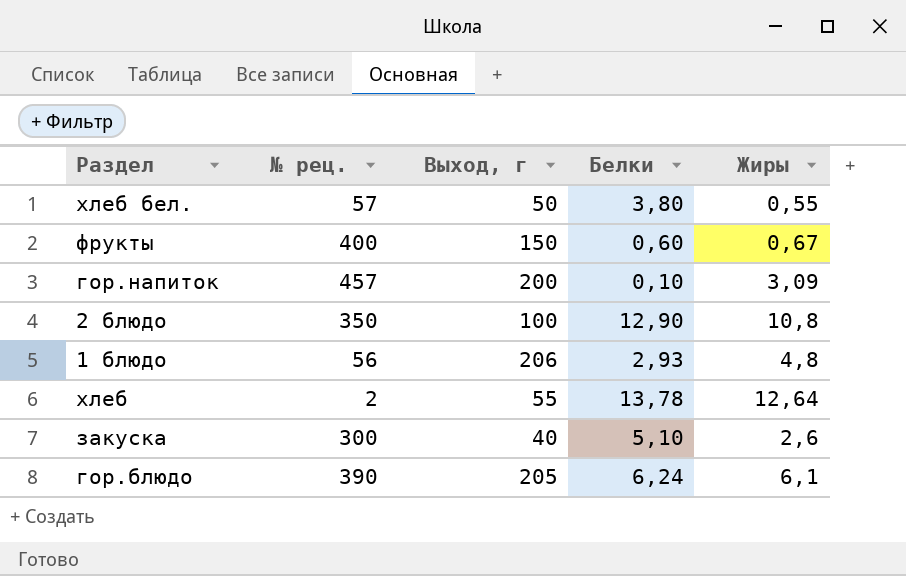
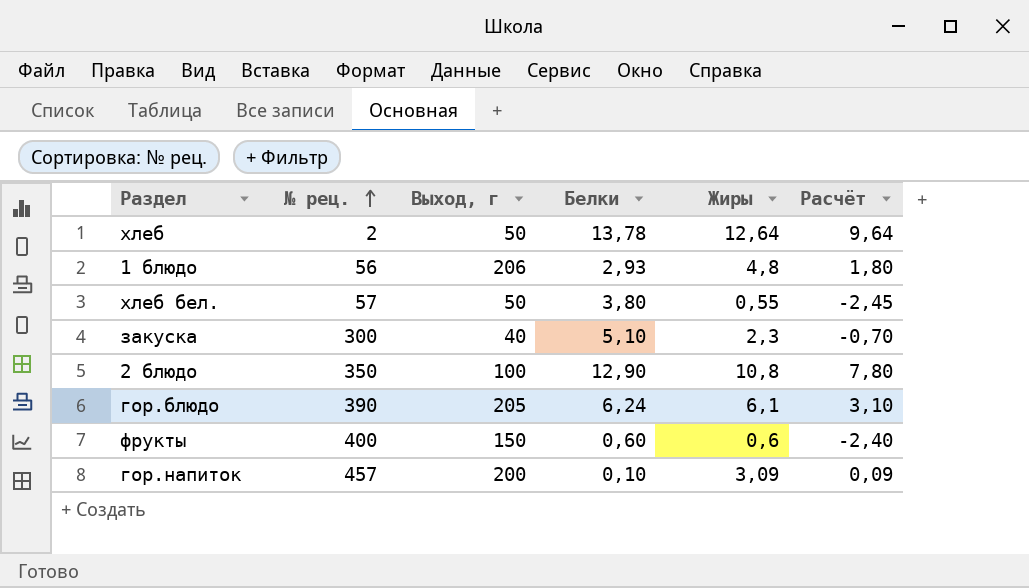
row order: none -> № рец. ascending
column Расчёт | formula: none -> [Жиры] - 3
хлеб | Выход, г: 55 -> 50
закуска | Жиры: 2,6 -> 2,3
фрукты | Жиры: 0,67 -> 0,6

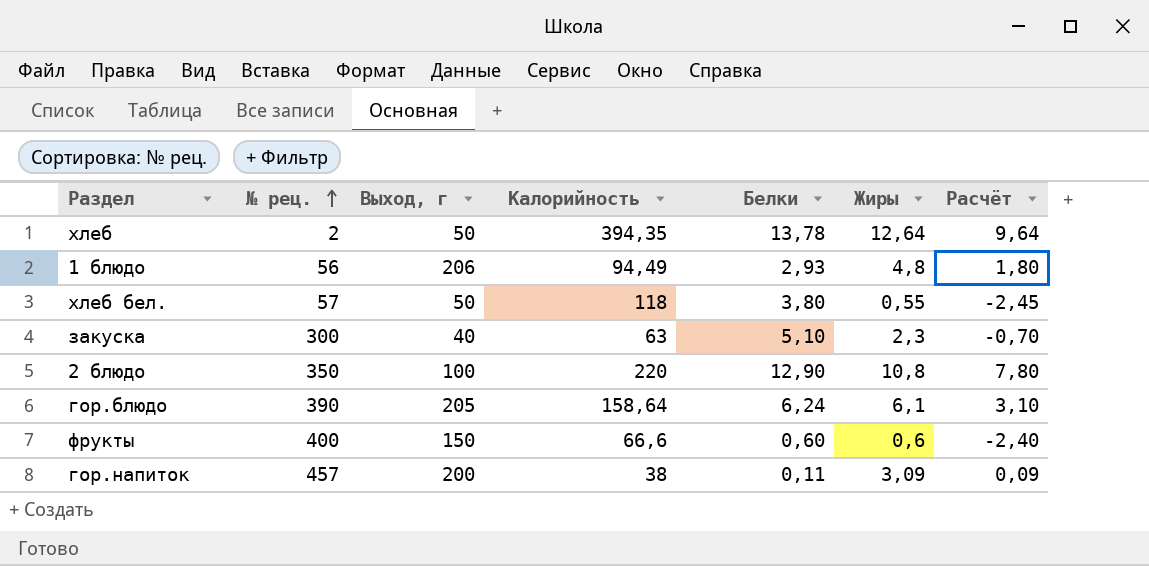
column Калорийность | position: none -> 4
гор.напиток | Белки: 0,10 -> 0,11

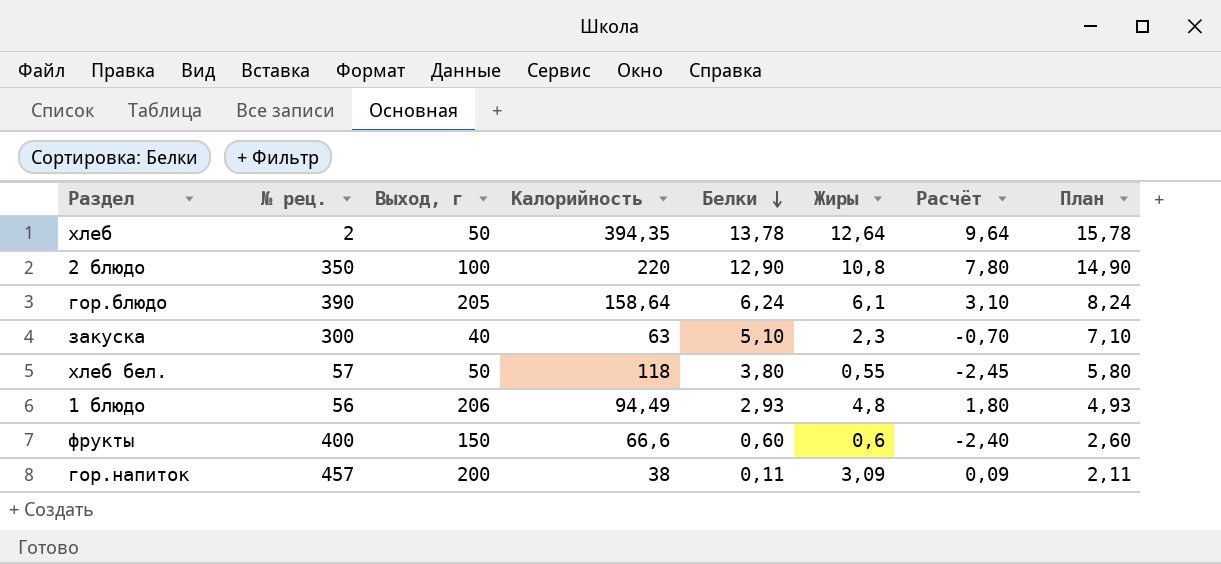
row order: № рец. ascending -> Белки descending
column План | formula: none -> [Белки] + 2

